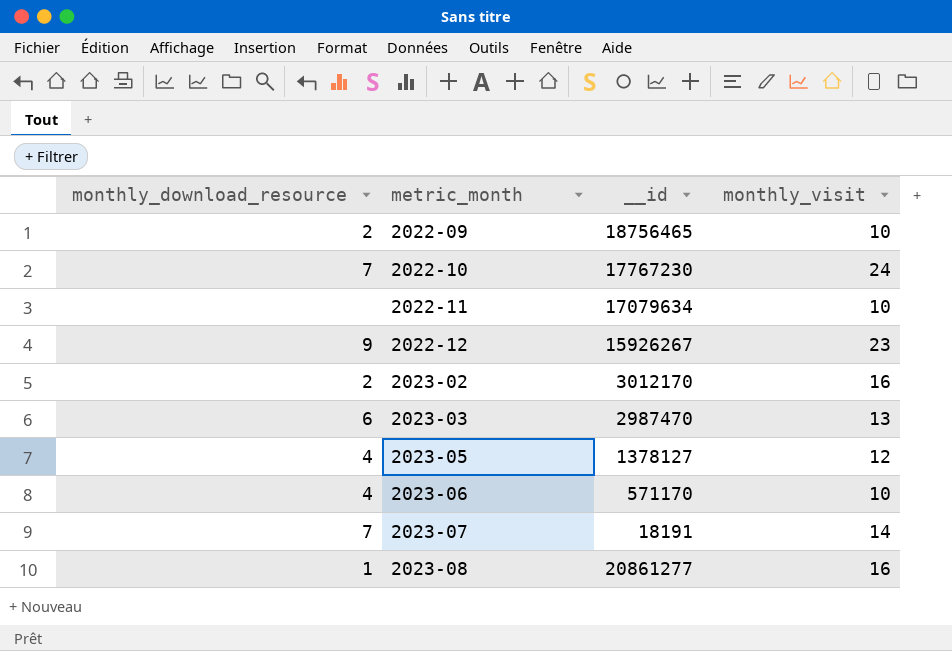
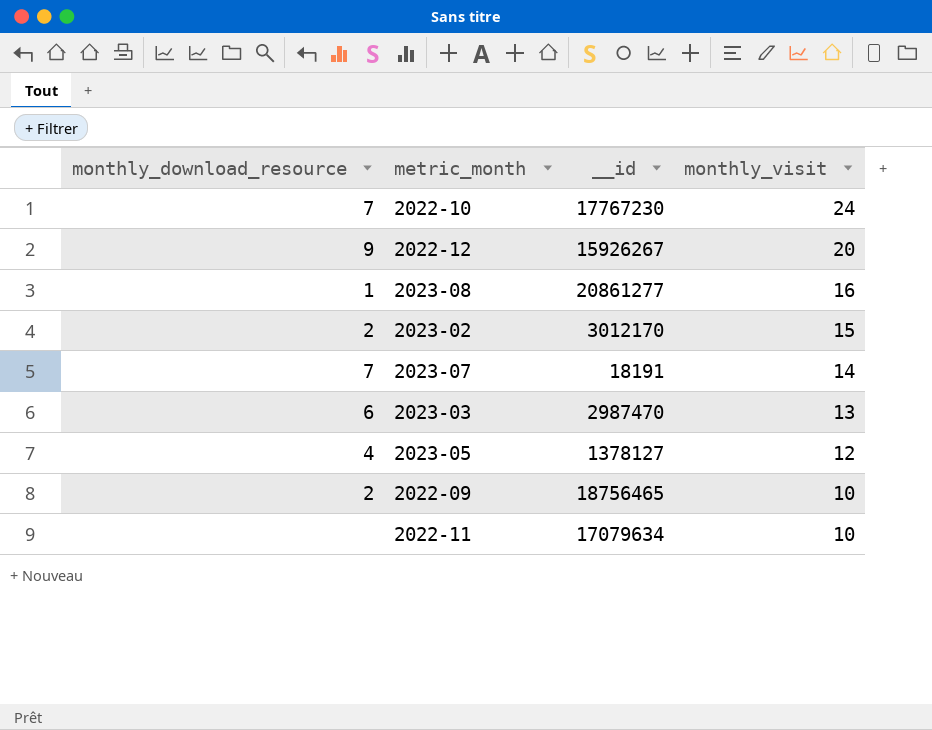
row order: metric_month ascending -> monthly_visit descending
row 2023-06: 4 | 571170 | 10 -> none
2022-12 | monthly_visit: 23 -> 20
2023-02 | monthly_visit: 16 -> 15

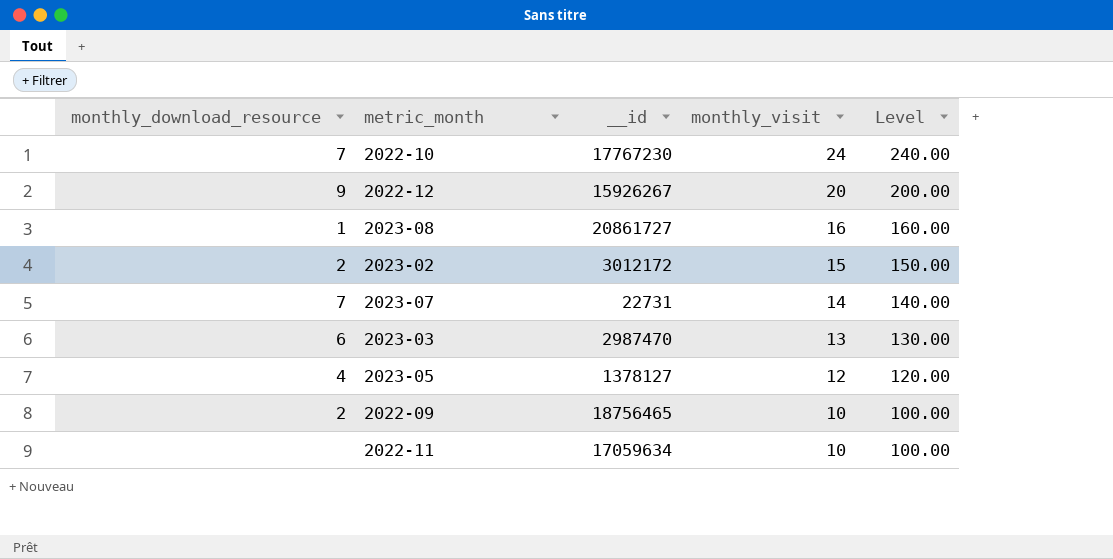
column Level | formula: none -> [monthly_visit] * 10
2023-08 | __id: 20861277 -> 20861727
2023-02 | __id: 3012170 -> 3012172
2023-07 | __id: 18191 -> 22731
2022-11 | __id: 17079634 -> 17059634

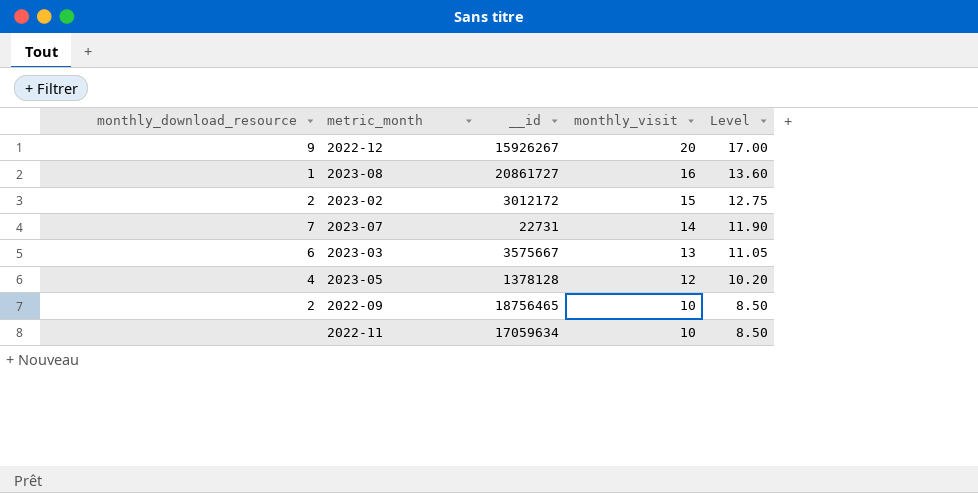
column Level | formula: [monthly_visit] * 10 -> [monthly_visit] * 0.85
row 2022-10: 7 | 17767230 | 24 | 240.00 -> none
2023-03 | __id: 2987470 -> 3575667
2023-05 | __id: 1378127 -> 1378128

